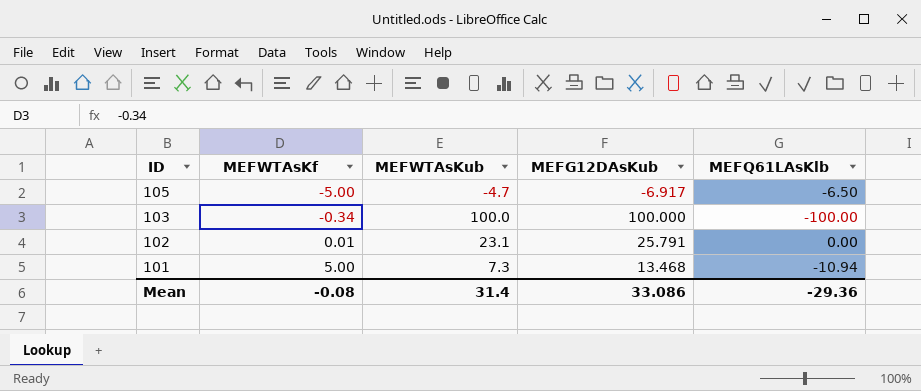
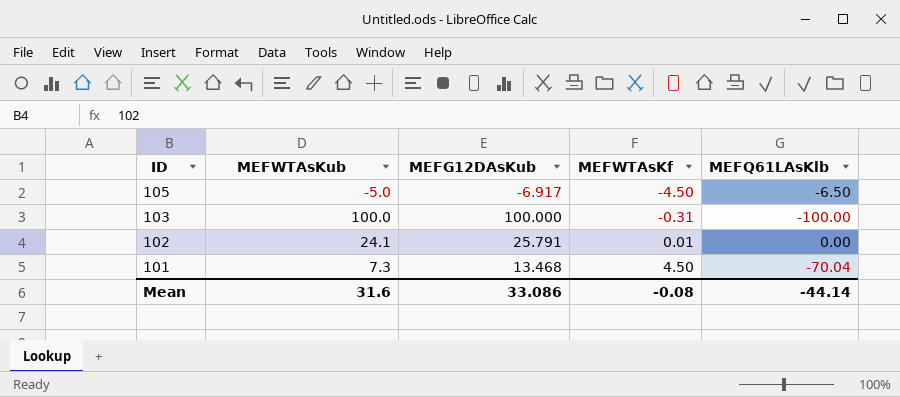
column MEFWTAsKf | position: 2 -> 4
105 | MEFWTAsKub: -4.7 -> -5.0
105 | MEFWTAsKf: -5.00 -> -4.50
103 | MEFWTAsKf: -0.34 -> -0.31
102 | MEFWTAsKub: 23.1 -> 24.1
101 | MEFWTAsKf: 5.00 -> 4.50
101 | MEFQ61LAsKlb: -10.94 -> -70.04
Mean | MEFWTAsKub: 31.4 -> 31.6
Mean | MEFQ61LAsKlb: -29.36 -> -44.14

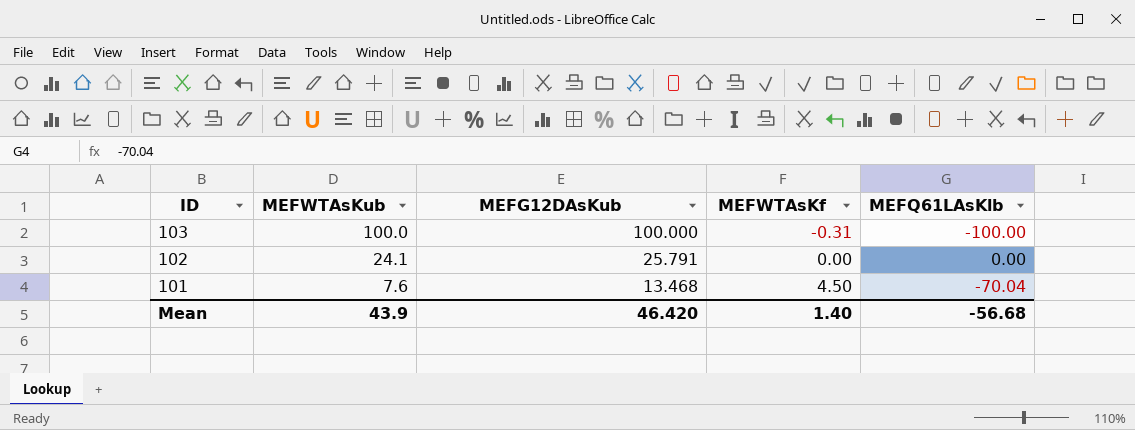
row 105: -5.0 | -6.917 | -4.50 | -6.50 -> none
102 | MEFWTAsKf: 0.01 -> 0.00
101 | MEFWTAsKub: 7.3 -> 7.6
Mean | MEFWTAsKub: 31.6 -> 43.9
Mean | MEFG12DAsKub: 33.086 -> 46.420
Mean | MEFWTAsKf: -0.08 -> 1.40
Mean | MEFQ61LAsKlb: -44.14 -> -56.68

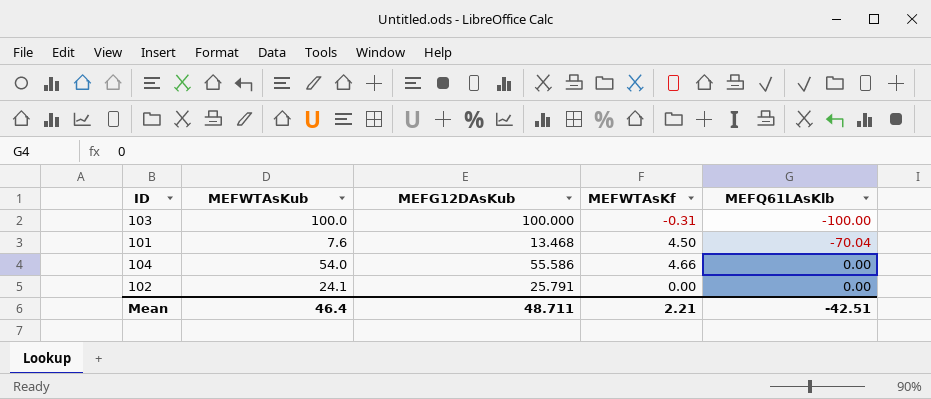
row order: ID descending -> MEFQ61LAsKlb ascending
row 104: none -> 54.0 | 55.586 | 4.66 | 0.00
Mean | MEFWTAsKub: 43.9 -> 46.4
Mean | MEFG12DAsKub: 46.420 -> 48.711
Mean | MEFWTAsKf: 1.40 -> 2.21
Mean | MEFQ61LAsKlb: -56.68 -> -42.51

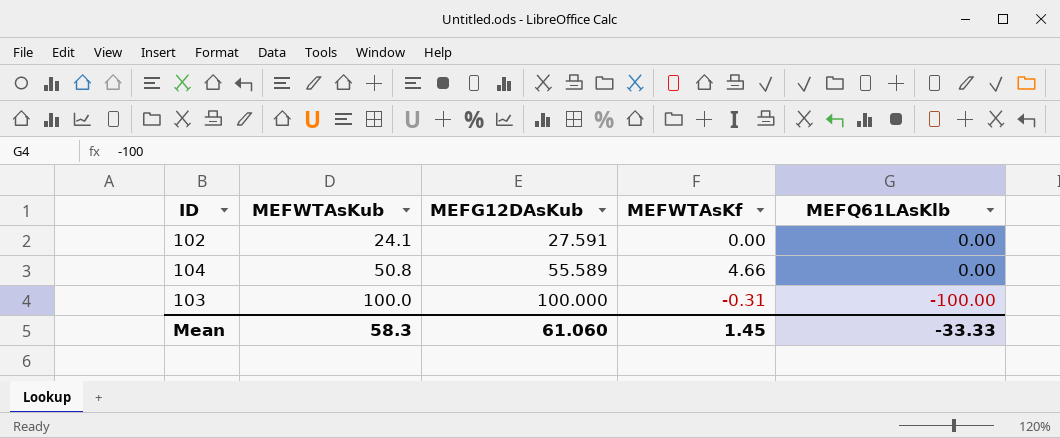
row order: MEFQ61LAsKlb ascending -> MEFWTAsKub ascending
row 101: 7.6 | 13.468 | 4.50 | -70.04 -> none
102 | MEFG12DAsKub: 25.791 -> 27.591
104 | MEFWTAsKub: 54.0 -> 50.8
104 | MEFG12DAsKub: 55.586 -> 55.589
Mean | MEFWTAsKub: 46.4 -> 58.3
Mean | MEFG12DAsKub: 48.711 -> 61.060
Mean | MEFWTAsKf: 2.21 -> 1.45
Mean | MEFQ61LAsKlb: -42.51 -> -33.33

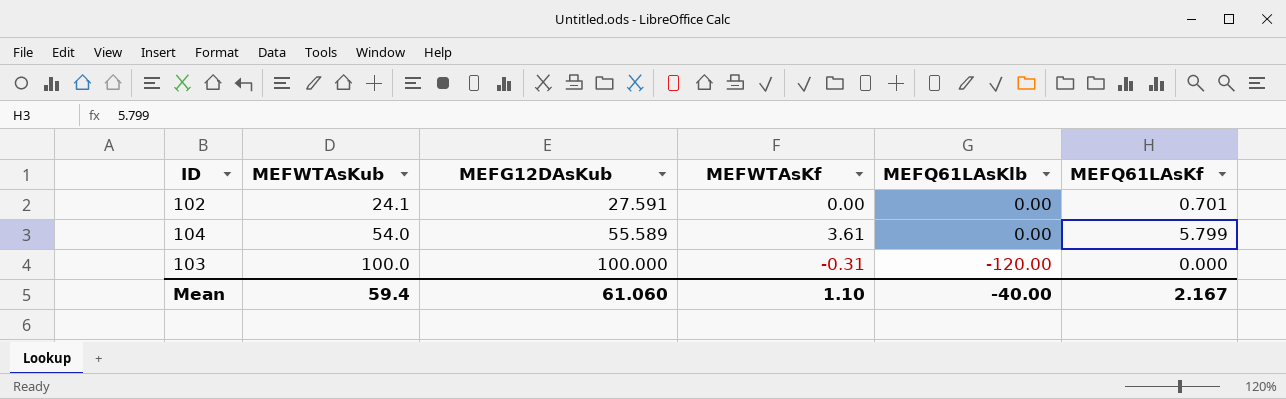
column MEFQ61LAsKf | position: none -> 6
104 | MEFWTAsKub: 50.8 -> 54.0
104 | MEFWTAsKf: 4.66 -> 3.61
103 | MEFQ61LAsKlb: -100.00 -> -120.00
Mean | MEFWTAsKub: 58.3 -> 59.4
Mean | MEFWTAsKf: 1.45 -> 1.10
Mean | MEFQ61LAsKlb: -33.33 -> -40.00

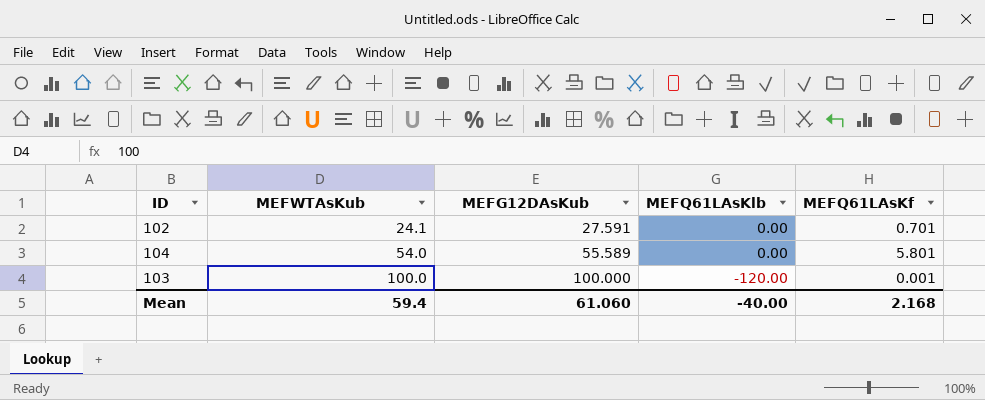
column MEFWTAsKf | position: 4 -> none
104 | MEFQ61LAsKf: 5.799 -> 5.801
103 | MEFQ61LAsKf: 0.000 -> 0.001
Mean | MEFQ61LAsKf: 2.167 -> 2.168

